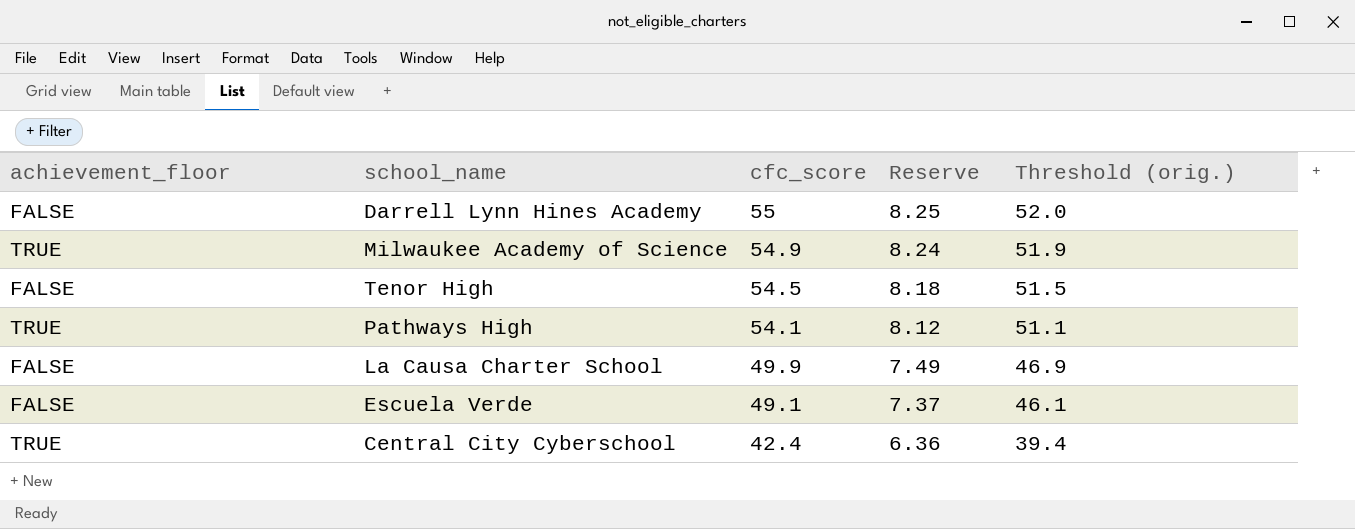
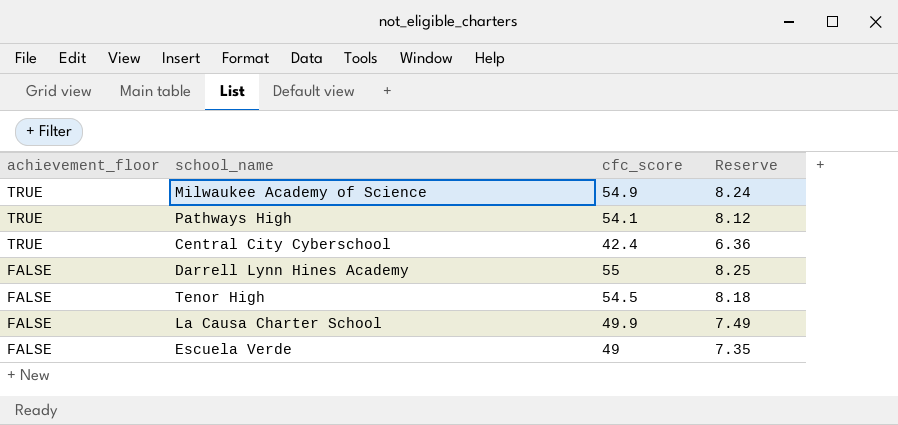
row order: cfc_score descending -> achievement_floor descending
column Threshold (orig.) | formula: [cfc_score] - 3 -> none
Escuela Verde | cfc_score: 49.1 -> 49
Escuela Verde | Reserve: 7.37 -> 7.35

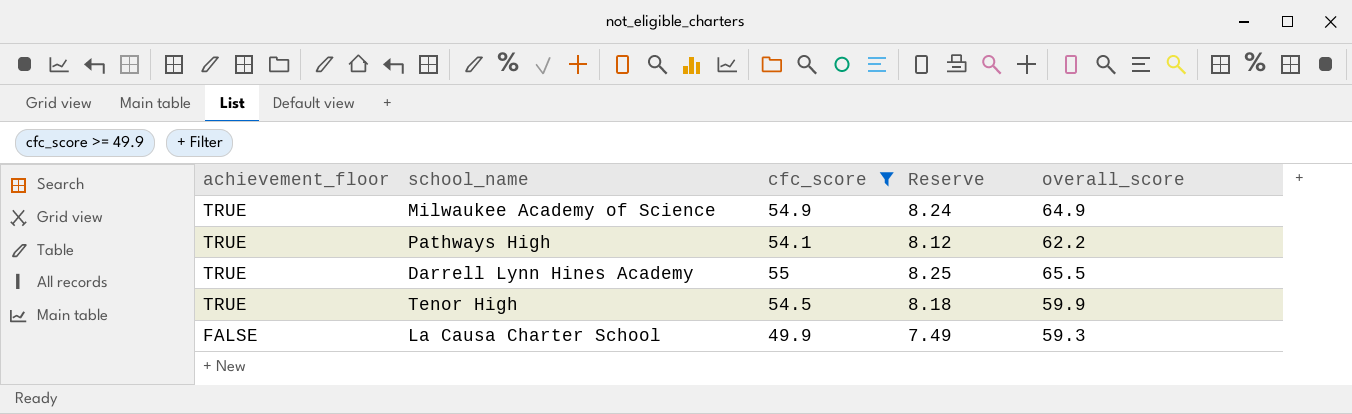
filter: none -> cfc_score >= 49.9
column overall_score | position: none -> 5
Darrell Lynn Hines Academy | achievement_floor: FALSE -> TRUE
Tenor High | achievement_floor: FALSE -> TRUE

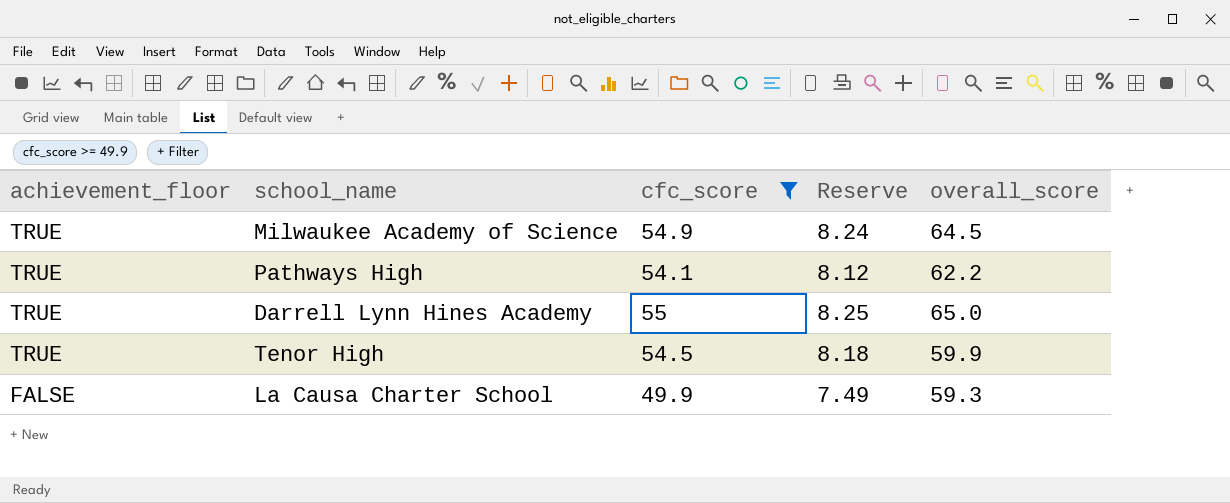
Milwaukee Academy of Science | overall_score: 64.9 -> 64.5
Darrell Lynn Hines Academy | overall_score: 65.5 -> 65.0

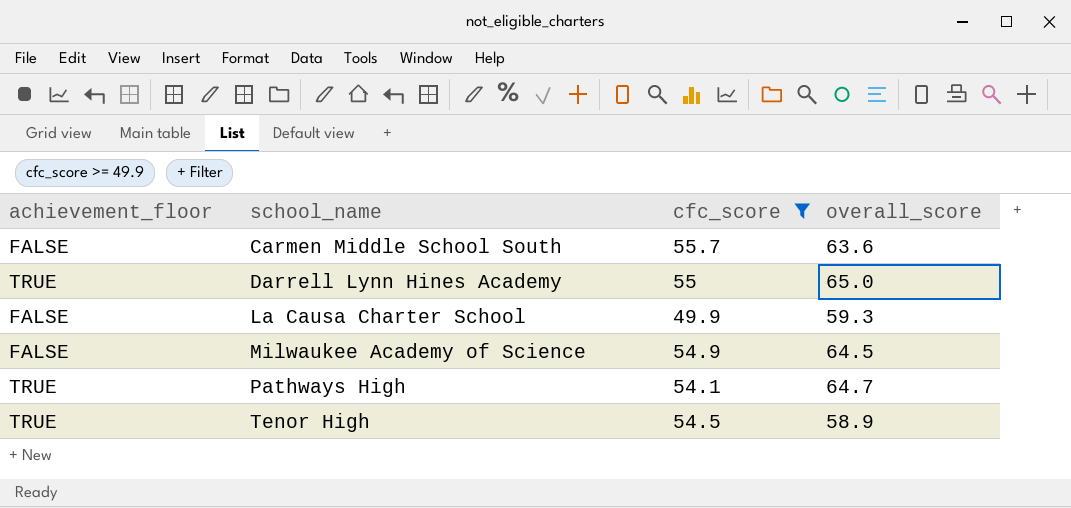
row order: achievement_floor descending -> school_name ascending
column Reserve | formula: [cfc_score] * 0.15 -> none
row Carmen Middle School South: none -> FALSE | 55.7 | 63.6
Milwaukee Academy of Science | achievement_floor: TRUE -> FALSE
Pathways High | overall_score: 62.2 -> 64.7
Tenor High | overall_score: 59.9 -> 58.9

